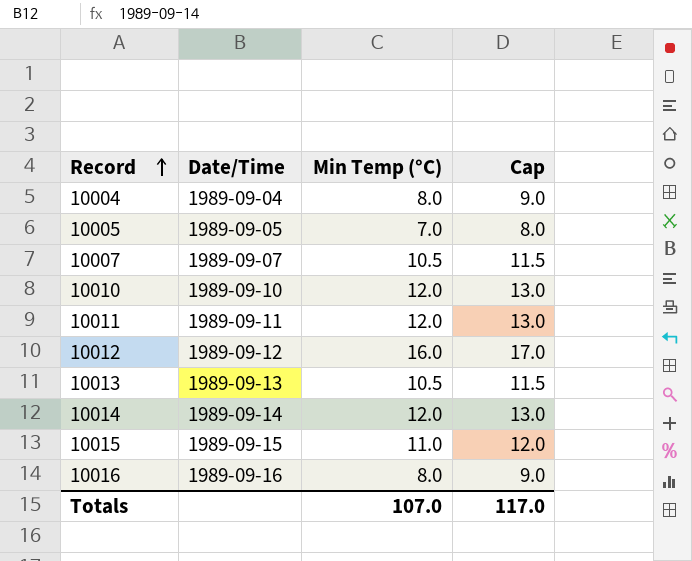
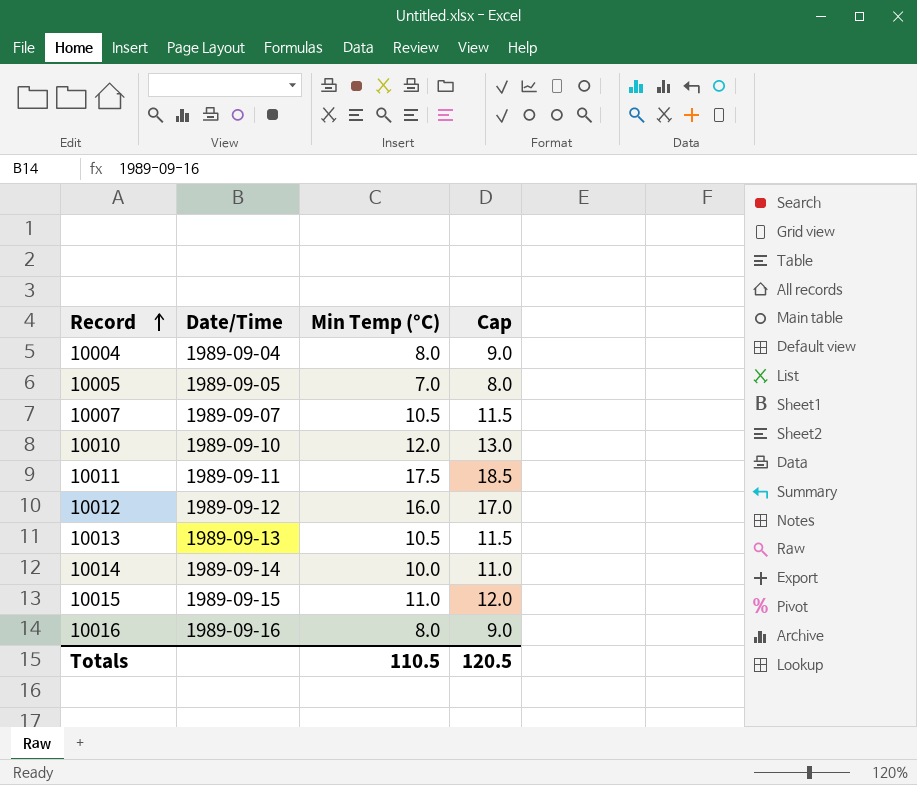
10011 | Min Temp (°C): 12.0 -> 17.5
10011 | Cap: 13.0 -> 18.5
10014 | Min Temp (°C): 12.0 -> 10.0
10014 | Cap: 13.0 -> 11.0
Totals | Min Temp (°C): 107.0 -> 110.5
Totals | Cap: 117.0 -> 120.5

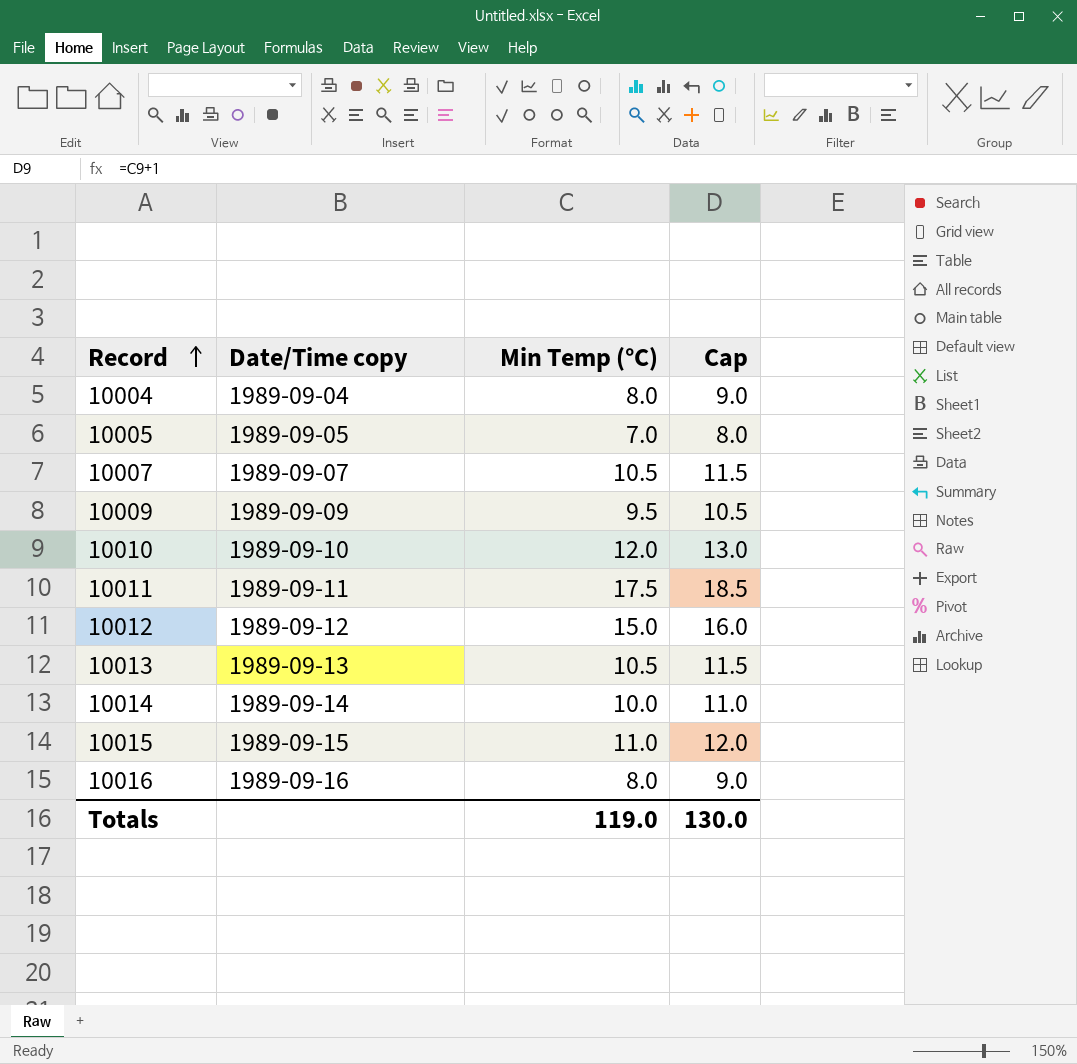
column name: Date/Time -> Date/Time copy
row 10009: none -> 1989-09-09 | 9.5 | 10.5
10012 | Min Temp (°C): 16.0 -> 15.0
10012 | Cap: 17.0 -> 16.0
Totals | Min Temp (°C): 110.5 -> 119.0
Totals | Cap: 120.5 -> 130.0

